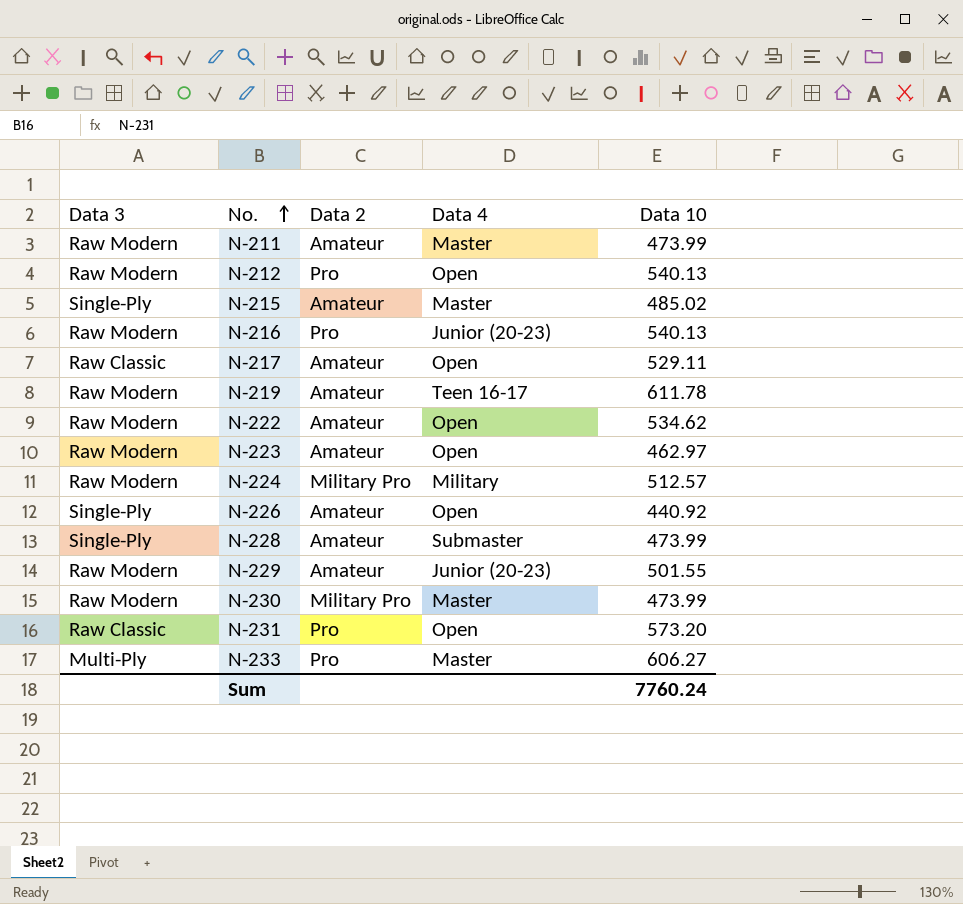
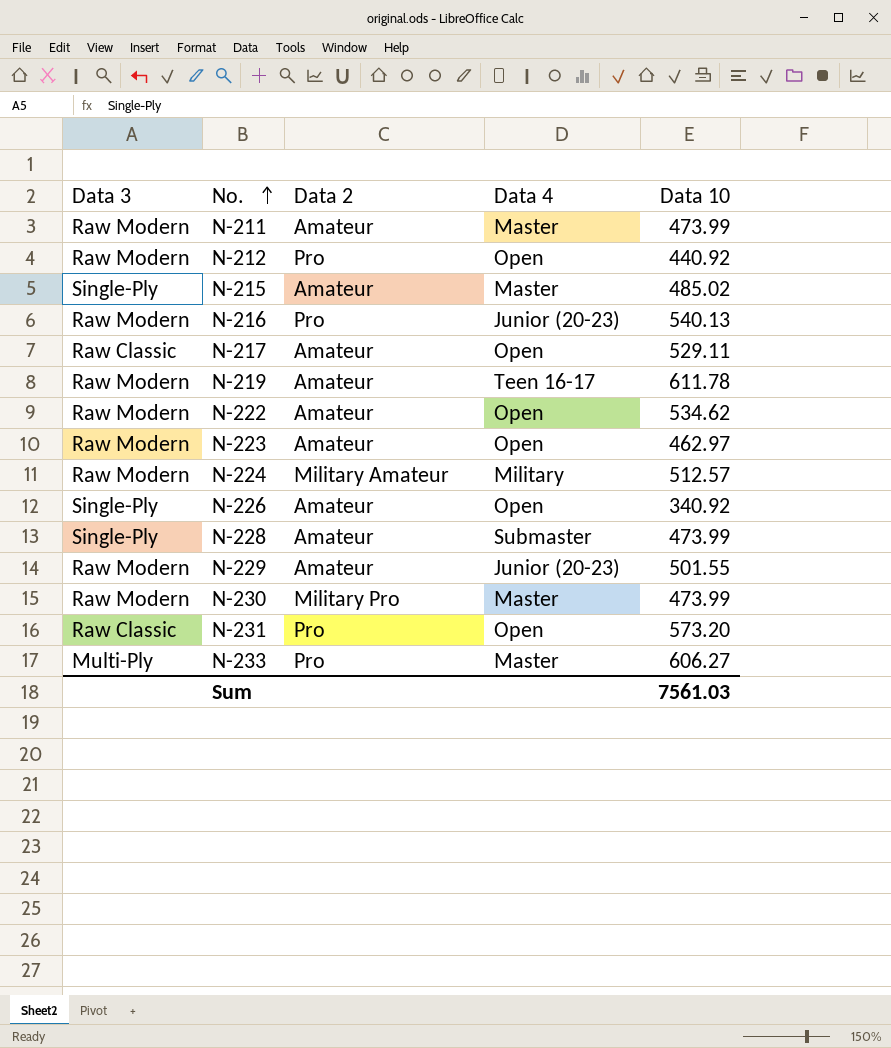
N-212 | Data 10: 540.13 -> 440.92
N-224 | Data 2: Military Pro -> Military Amateur
N-226 | Data 10: 440.92 -> 340.92
Sum | Data 10: 7760.24 -> 7561.03

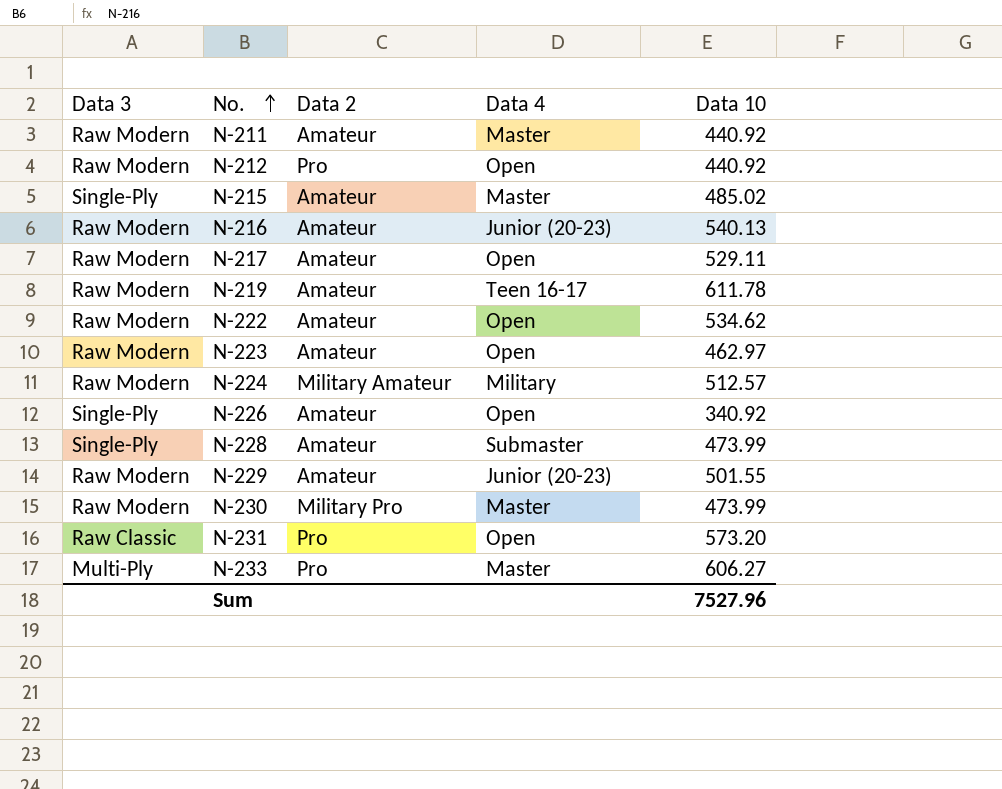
N-211 | Data 10: 473.99 -> 440.92
N-216 | Data 2: Pro -> Amateur
N-217 | Data 3: Raw Classic -> Raw Modern
Sum | Data 10: 7561.03 -> 7527.96

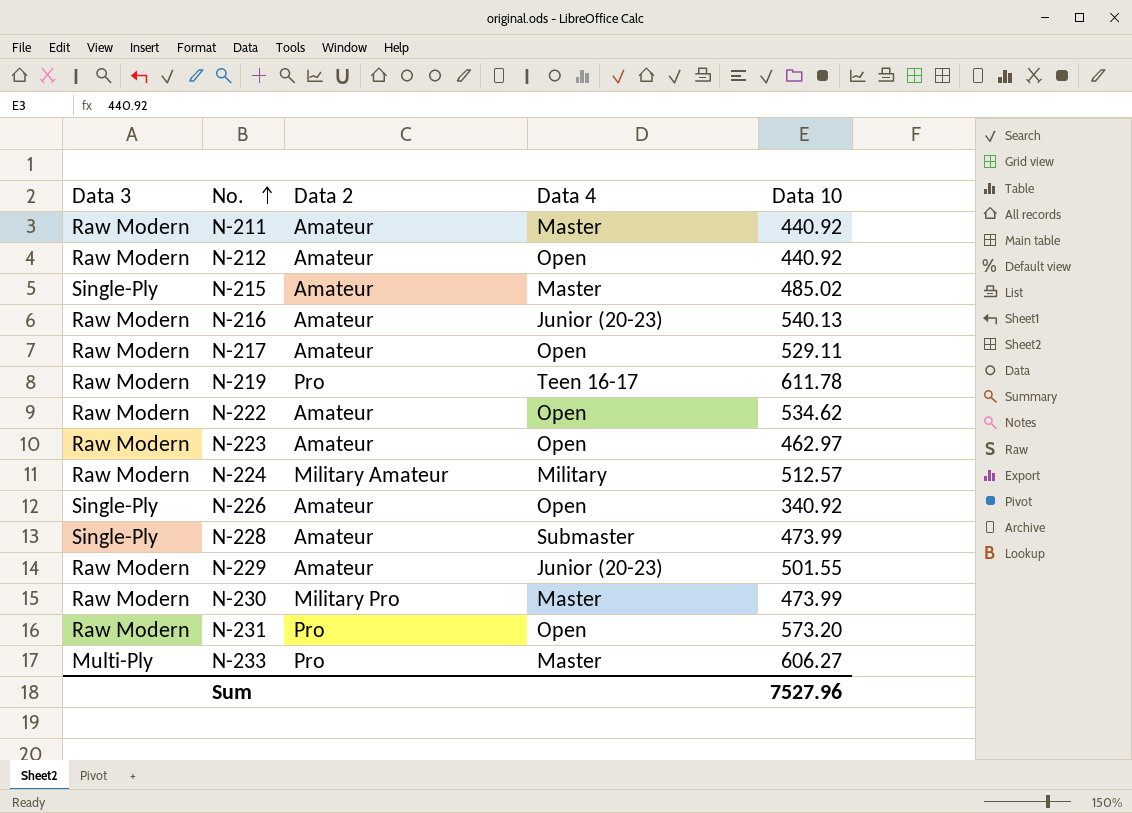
N-212 | Data 2: Pro -> Amateur
N-219 | Data 2: Amateur -> Pro
N-231 | Data 3: Raw Classic -> Raw Modern

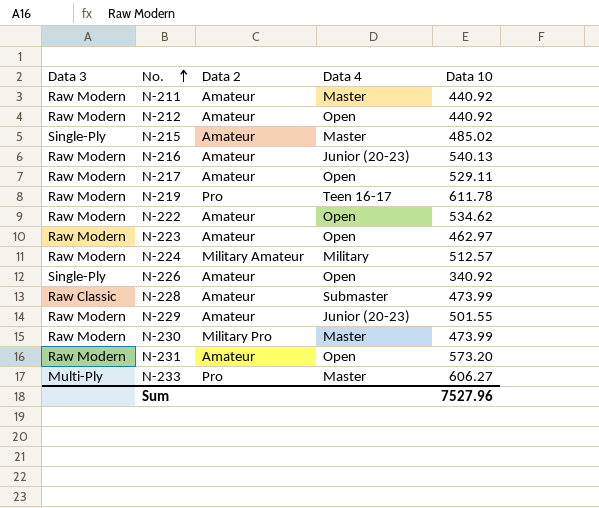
N-228 | Data 3: Single-Ply -> Raw Classic
N-231 | Data 2: Pro -> Amateur

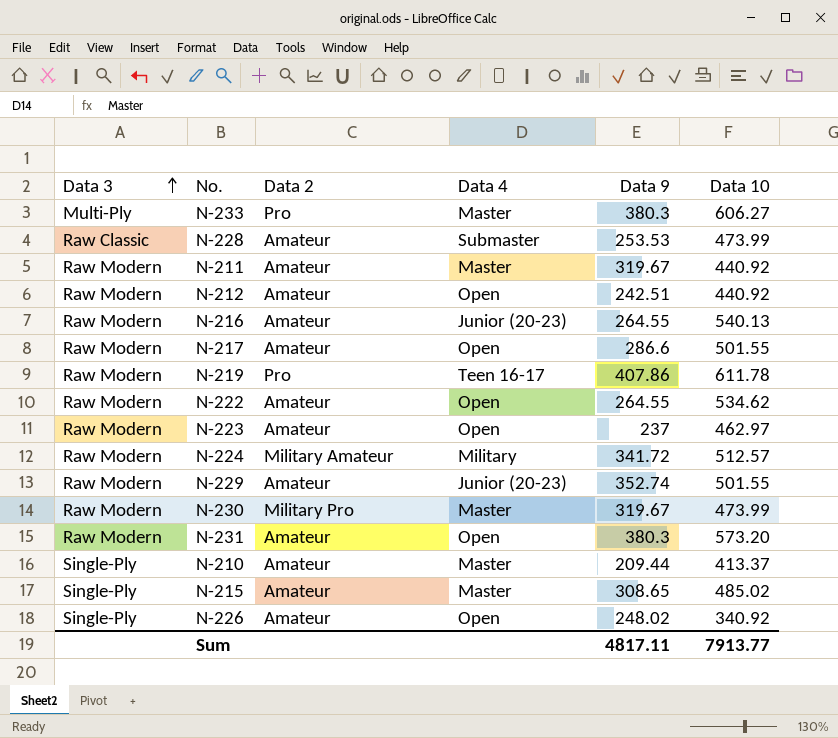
row order: No. ascending -> Data 3 ascending
column Data 9 | position: none -> 5
N-217 | Data 10: 529.11 -> 501.55
row N-210: none -> Single-Ply | Amateur | Master | 209.44 | 413.37
Sum | Data 10: 7527.96 -> 7913.77

